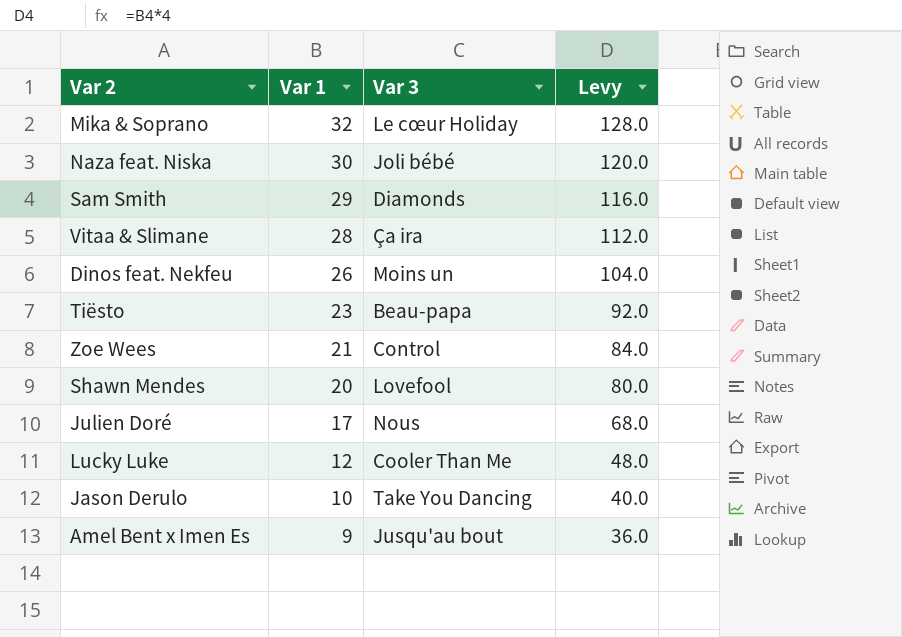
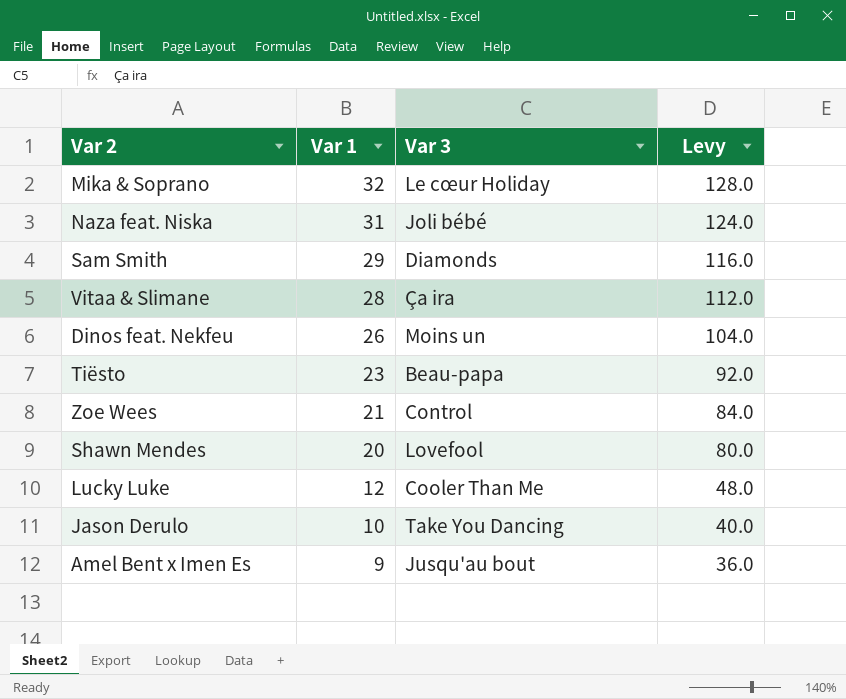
row Julien Doré: 17 | Nous | 68.0 -> none
Naza feat. Niska | Var 1: 30 -> 31
Naza feat. Niska | Levy: 120.0 -> 124.0

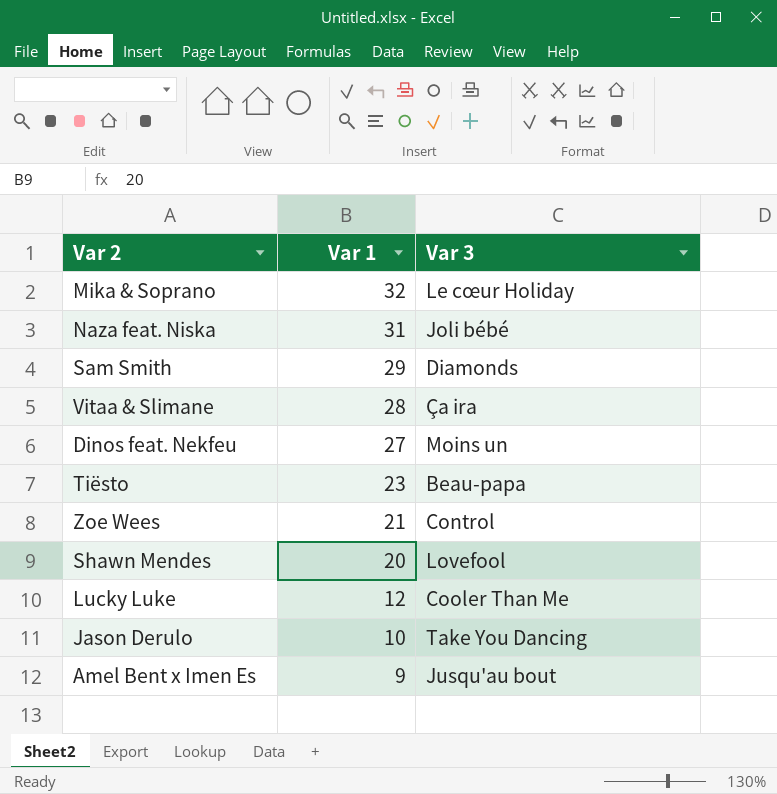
column Levy | formula: [Var 1] * 4 -> none
Dinos feat. Nekfeu | Var 1: 26 -> 27

